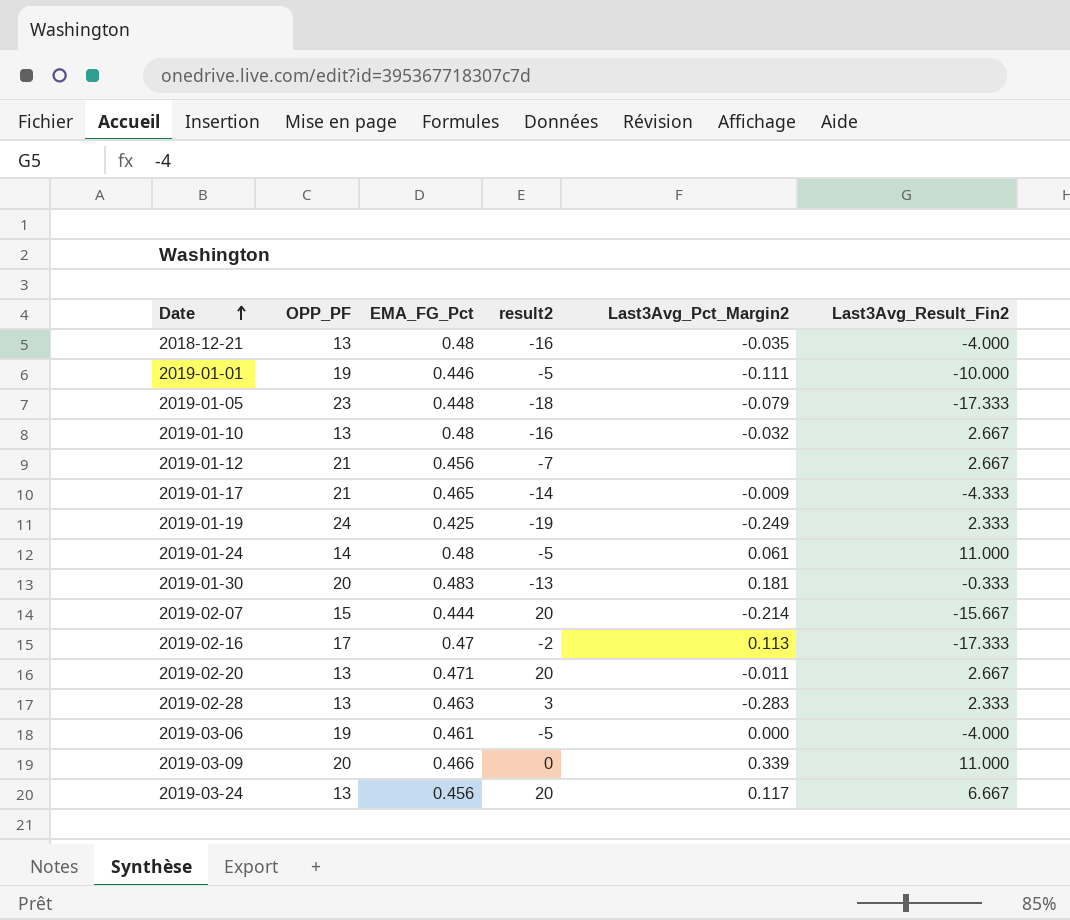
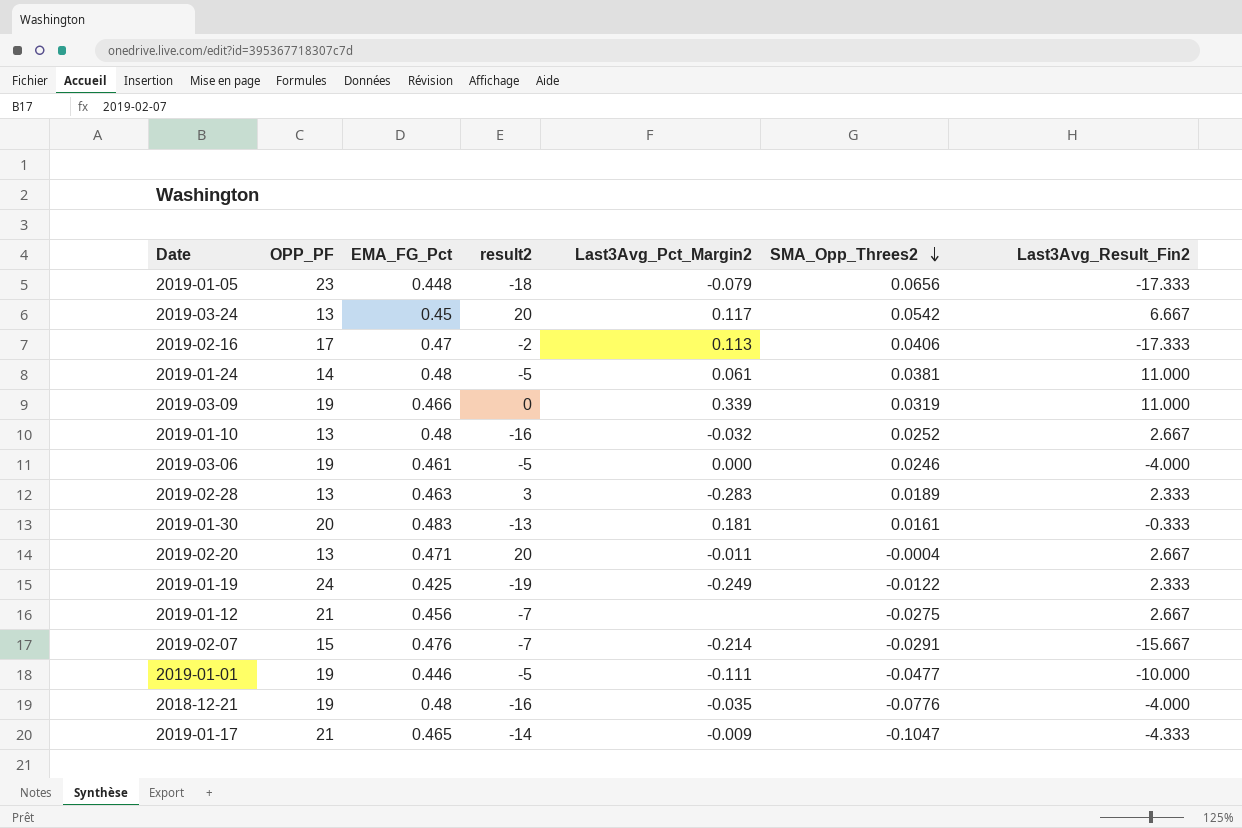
row order: Date ascending -> SMA_Opp_Threes2 descending
column SMA_Opp_Threes2 | position: none -> 6
2019-03-24 | EMA_FG_Pct: 0.456 -> 0.45
2019-03-09 | OPP_PF: 20 -> 19
2019-02-07 | EMA_FG_Pct: 0.444 -> 0.476
2019-02-07 | result2: 20 -> -7
2018-12-21 | OPP_PF: 13 -> 19

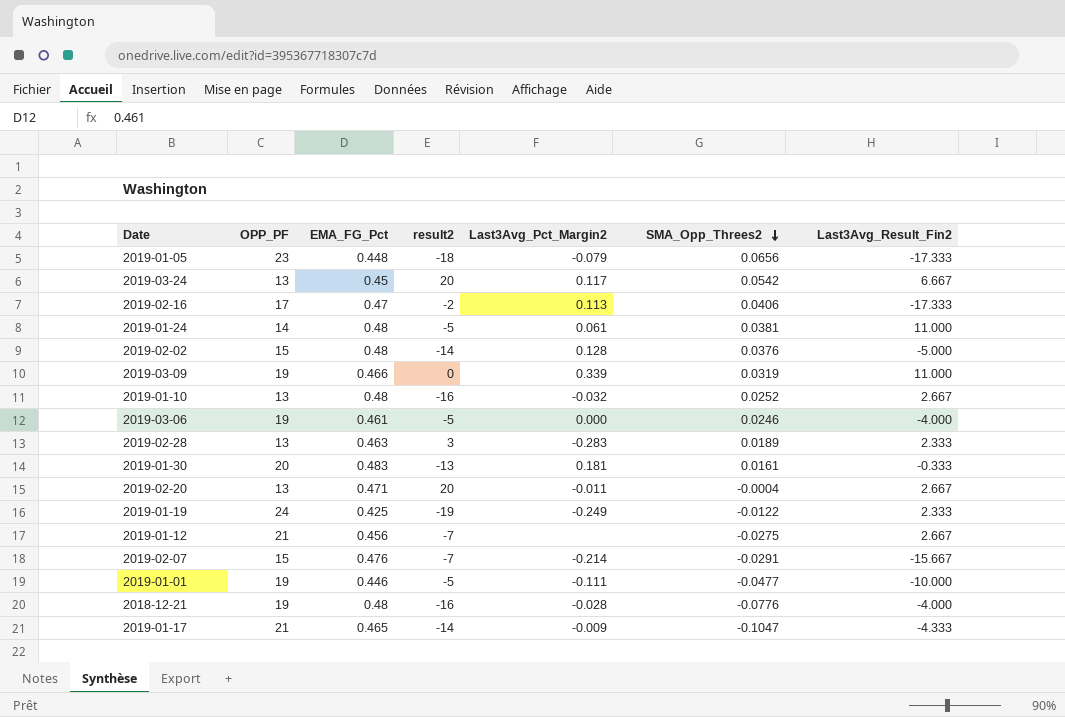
row 2019-02-02: none -> 15 | 0.48 | -14 | 0.128 | 0.0376 | -5.000
2018-12-21 | Last3Avg_Pct_Margin2: -0.035 -> -0.028

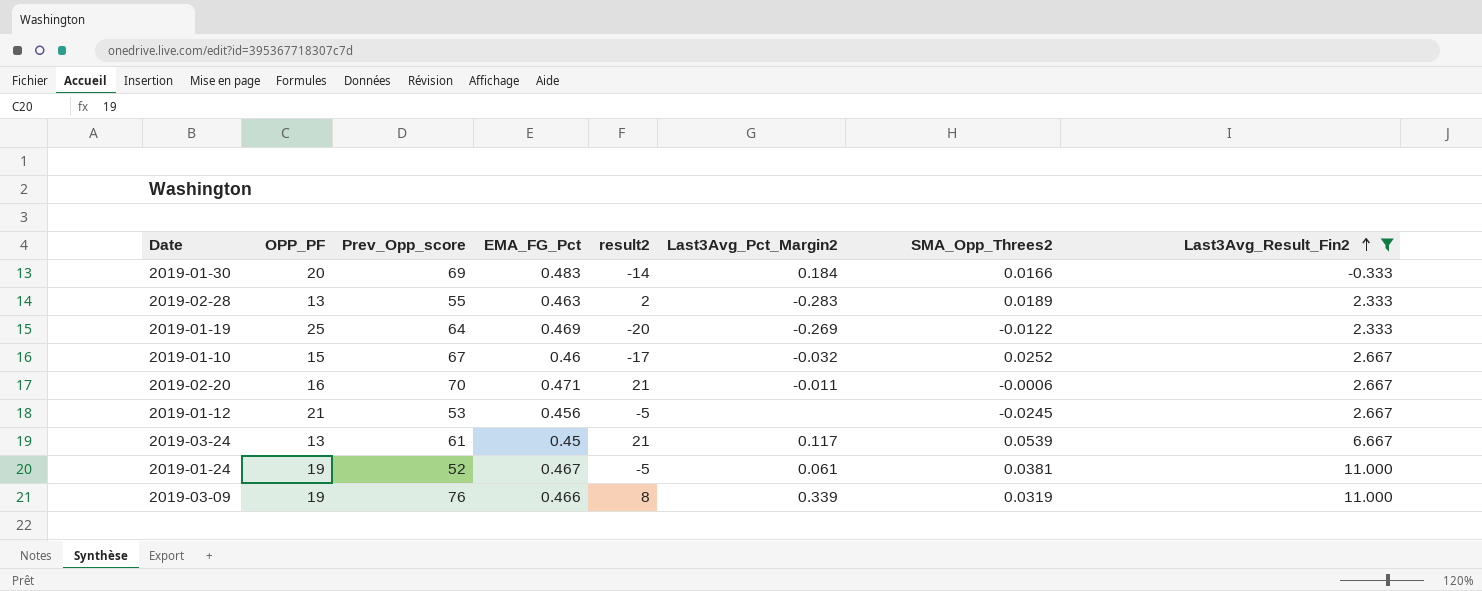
filter: none -> Last3Avg_Result_Fin2 >= -0.333
row order: SMA_Opp_Threes2 descending -> Last3Avg_Result_Fin2 ascending
column Prev_Opp_score | position: none -> 3
2019-01-30 | result2: -13 -> -14
2019-01-30 | Last3Avg_Pct_Margin2: 0.181 -> 0.184
2019-01-30 | SMA_Opp_Threes2: 0.0161 -> 0.0166
2019-02-28 | result2: 3 -> 2
2019-01-19 | OPP_PF: 24 -> 25
2019-01-19 | EMA_FG_Pct: 0.425 -> 0.469
2019-01-19 | result2: -19 -> -20
2019-01-19 | Last3Avg_Pct_Margin2: -0.249 -> -0.269
2019-01-10 | OPP_PF: 13 -> 15
2019-01-10 | EMA_FG_Pct: 0.48 -> 0.46
2019-01-10 | result2: -16 -> -17
2019-02-20 | OPP_PF: 13 -> 16
2019-02-20 | result2: 20 -> 21
2019-02-20 | SMA_Opp_Threes2: -0.0004 -> -0.0006
2019-01-12 | result2: -7 -> -5
2019-01-12 | SMA_Opp_Threes2: -0.0275 -> -0.0245
2019-03-24 | result2: 20 -> 21
2019-03-24 | SMA_Opp_Threes2: 0.0542 -> 0.0539
2019-01-24 | OPP_PF: 14 -> 19
2019-01-24 | EMA_FG_Pct: 0.48 -> 0.467
2019-03-09 | result2: 0 -> 8

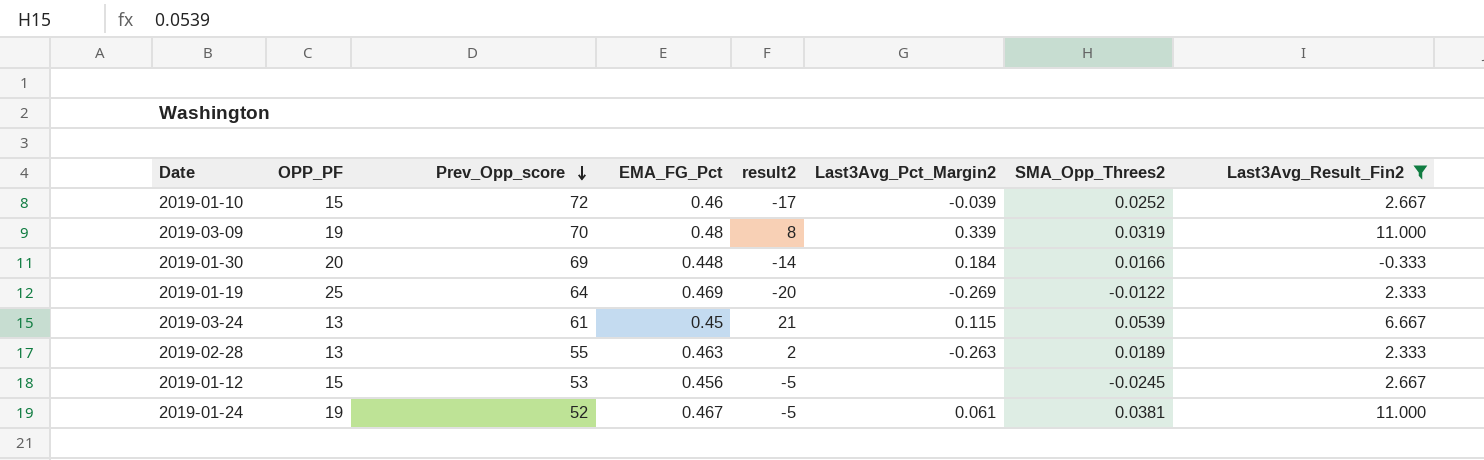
row order: Last3Avg_Result_Fin2 ascending -> Prev_Opp_score descending
row 2019-02-20: 16 | 70 | 0.471 | 21 | -0.011 | -0.0006 | 2.667 -> none
2019-01-10 | Prev_Opp_score: 67 -> 72
2019-01-10 | Last3Avg_Pct_Margin2: -0.032 -> -0.039
2019-03-09 | Prev_Opp_score: 76 -> 70
2019-03-09 | EMA_FG_Pct: 0.466 -> 0.48
2019-01-30 | EMA_FG_Pct: 0.483 -> 0.448
2019-03-24 | Last3Avg_Pct_Margin2: 0.117 -> 0.115
2019-02-28 | Last3Avg_Pct_Margin2: -0.283 -> -0.263
2019-01-12 | OPP_PF: 21 -> 15

